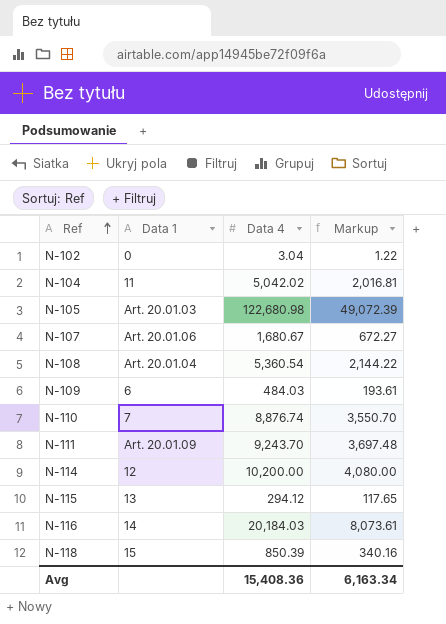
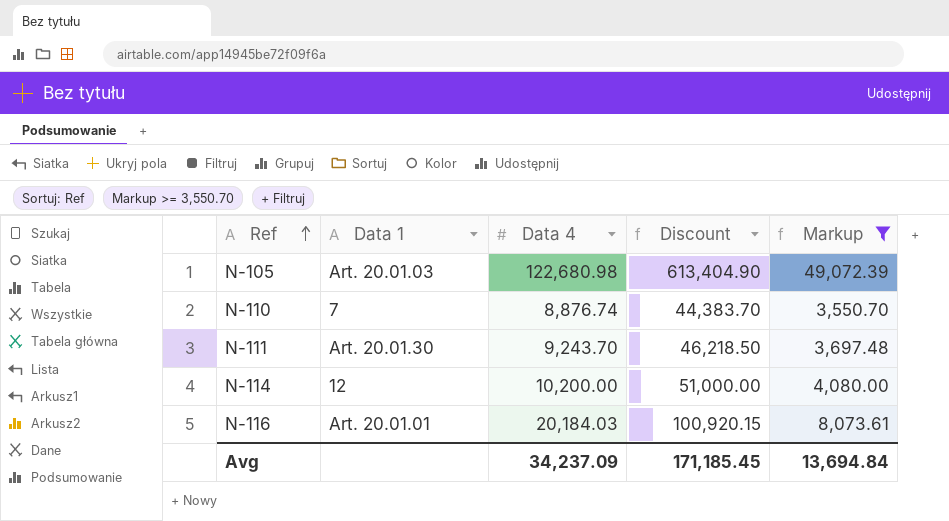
filter: none -> Markup >= 3,550.70
column Discount | formula: none -> [Data 4] * 5
N-111 | Data 1: Art. 20.01.09 -> Art. 20.01.30
N-116 | Data 1: 14 -> Art. 20.01.01
Avg | Data 4: 15,408.36 -> 34,237.09
Avg | Markup: 6,163.34 -> 13,694.84

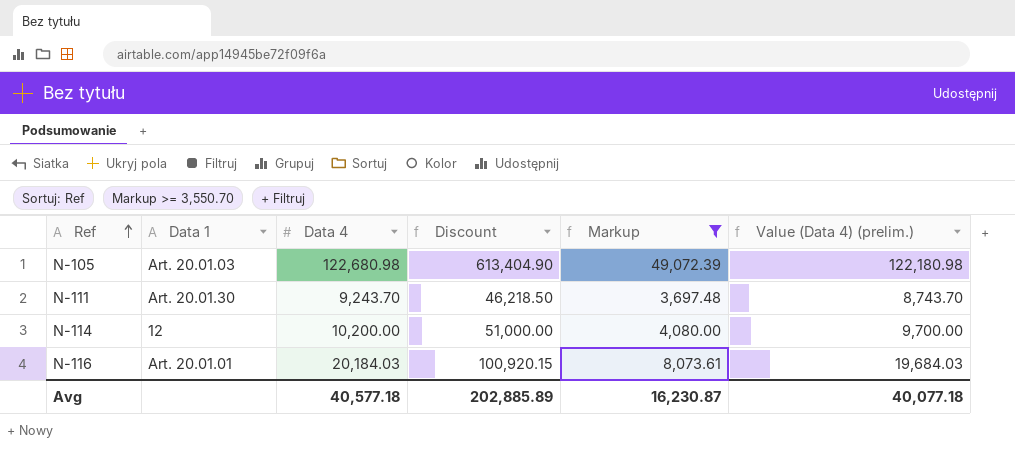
column Value (Data 4) (prelim.) | formula: none -> [Data 4] - 500
row N-110: 7 | 8,876.74 | 44,383.70 | 3,550.70 -> none
Avg | Data 4: 34,237.09 -> 40,577.18
Avg | Discount: 171,185.45 -> 202,885.89
Avg | Markup: 13,694.84 -> 16,230.87

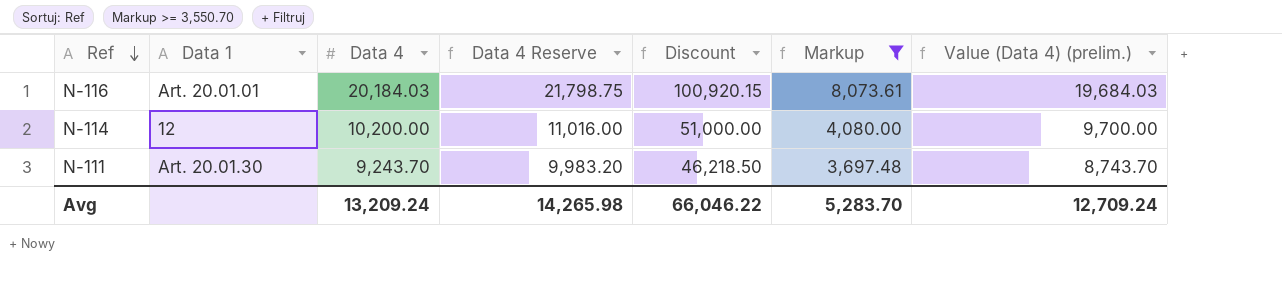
row order: Ref ascending -> Ref descending
column Data 4 Reserve | formula: none -> [Data 4] * 1.08
row N-105: Art. 20.01.03 | 122,680.98 | 613,404.90 | 49,072.39 | 122,180.98 -> none
Avg | Data 4: 40,577.18 -> 13,209.24
Avg | Discount: 202,885.89 -> 66,046.22
Avg | Markup: 16,230.87 -> 5,283.70
Avg | Value (Data 4) (prelim.): 40,077.18 -> 12,709.24

